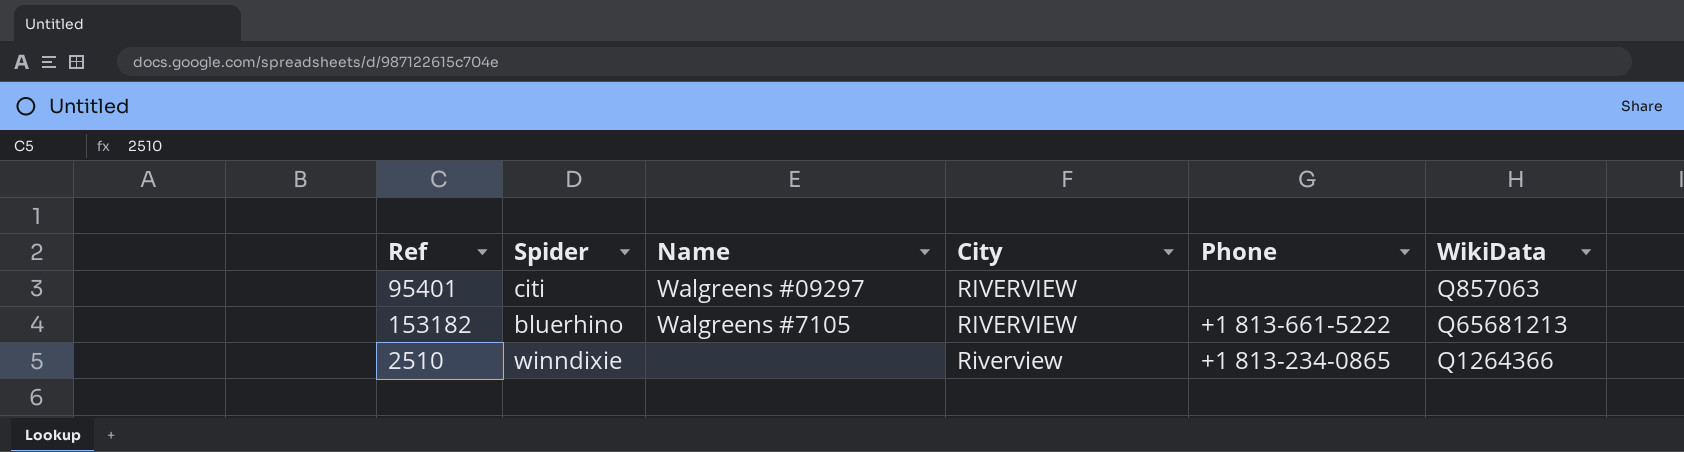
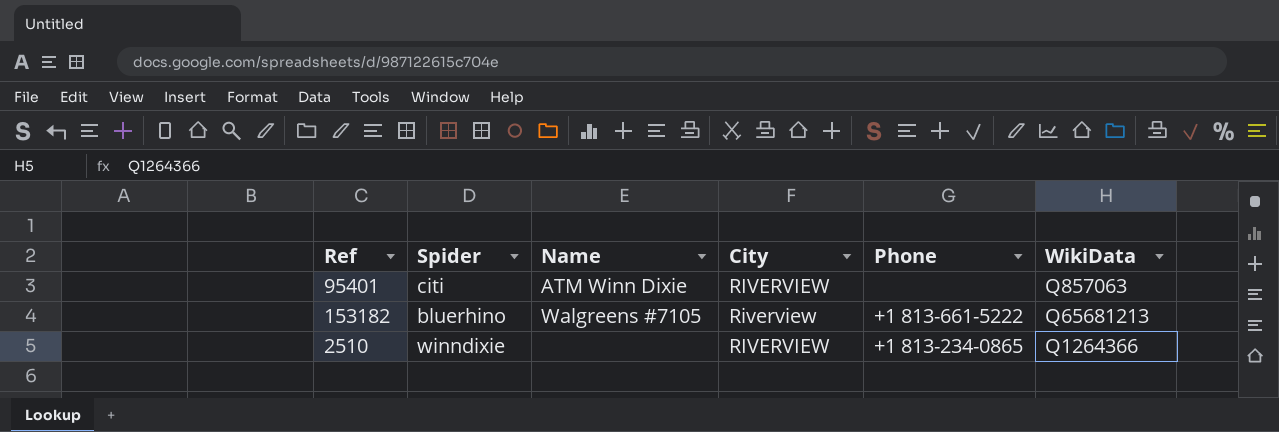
95401 | Name: Walgreens #09297 -> ATM Winn Dixie
153182 | City: RIVERVIEW -> Riverview
2510 | City: Riverview -> RIVERVIEW

